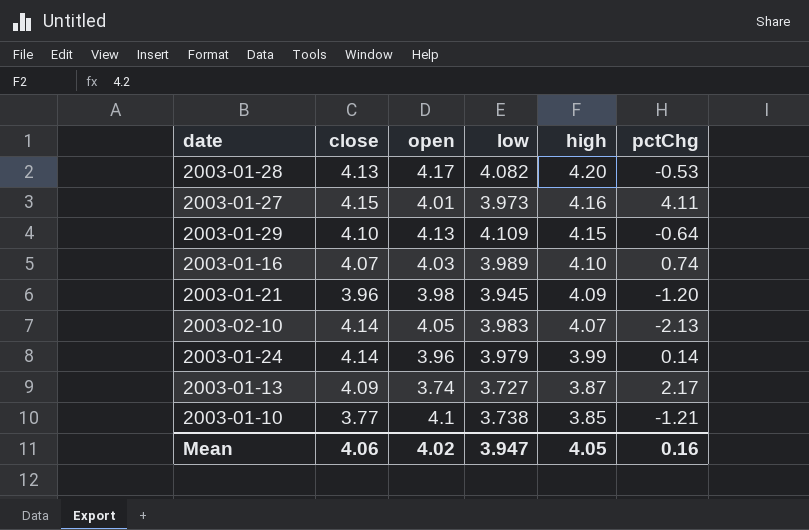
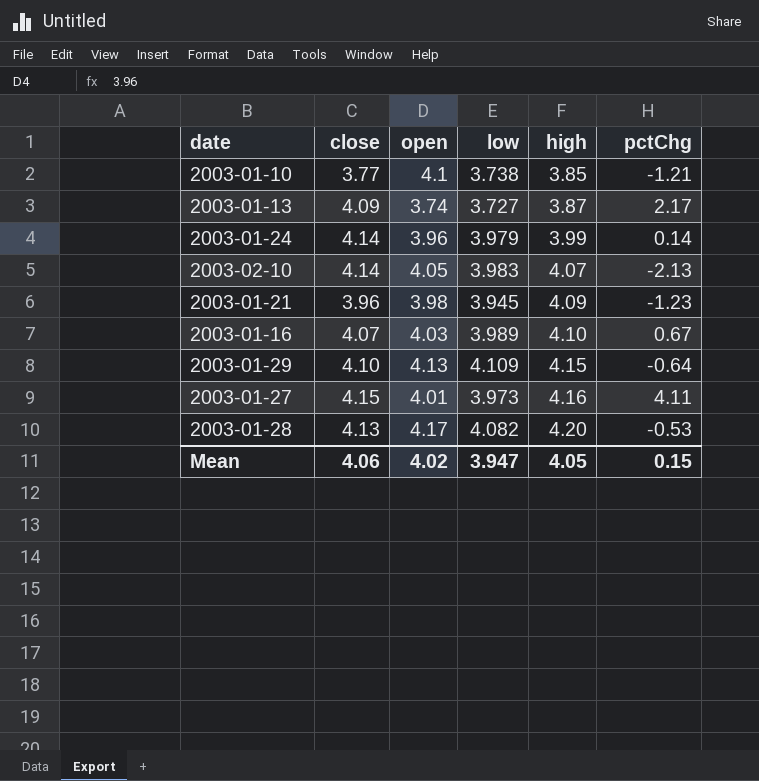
row order: high descending -> high ascending
2003-01-21 | pctChg: -1.20 -> -1.23
2003-01-16 | pctChg: 0.74 -> 0.67
Mean | pctChg: 0.16 -> 0.15

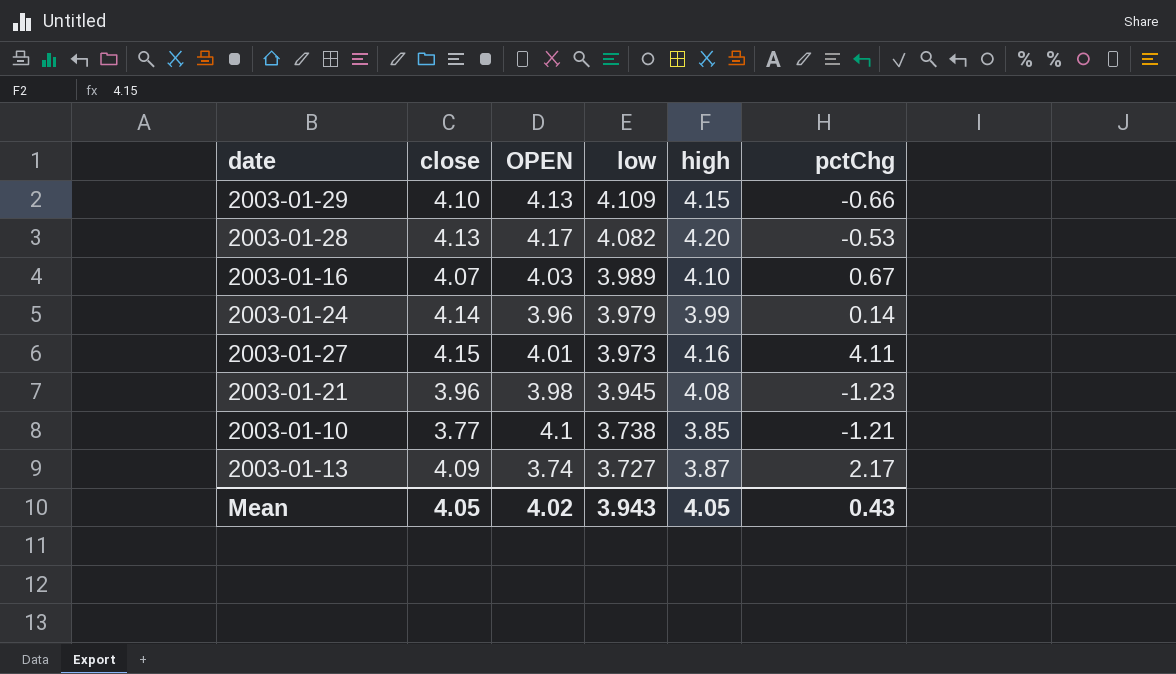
row order: high ascending -> low descending
column name: open -> OPEN
row 2003-02-10: 4.14 | 4.05 | 3.983 | 4.07 | -2.13 -> none
2003-01-29 | pctChg: -0.64 -> -0.66
2003-01-21 | high: 4.09 -> 4.08
Mean | close: 4.06 -> 4.05
Mean | low: 3.947 -> 3.943
Mean | pctChg: 0.15 -> 0.43

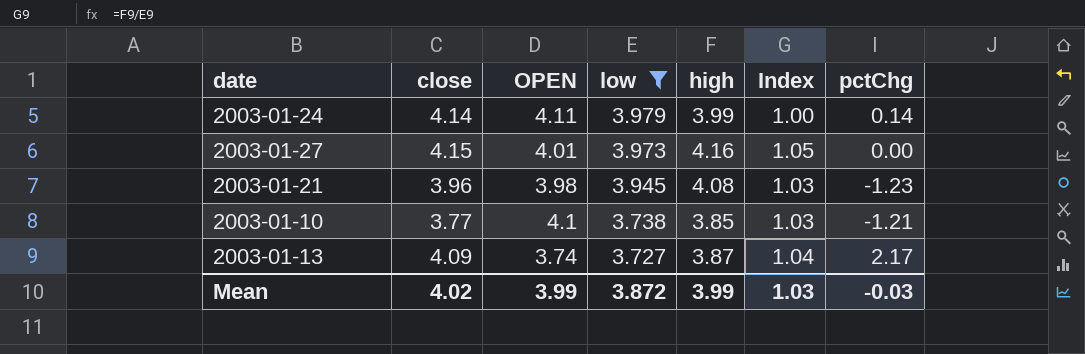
filter: none -> low <= 3.979
column Index | formula: none -> [high] / [low]
2003-01-24 | OPEN: 3.96 -> 4.11
2003-01-27 | pctChg: 4.11 -> 0.00
Mean | close: 4.05 -> 4.02
Mean | OPEN: 4.02 -> 3.99
Mean | low: 3.943 -> 3.872
Mean | high: 4.05 -> 3.99
Mean | pctChg: 0.43 -> -0.03

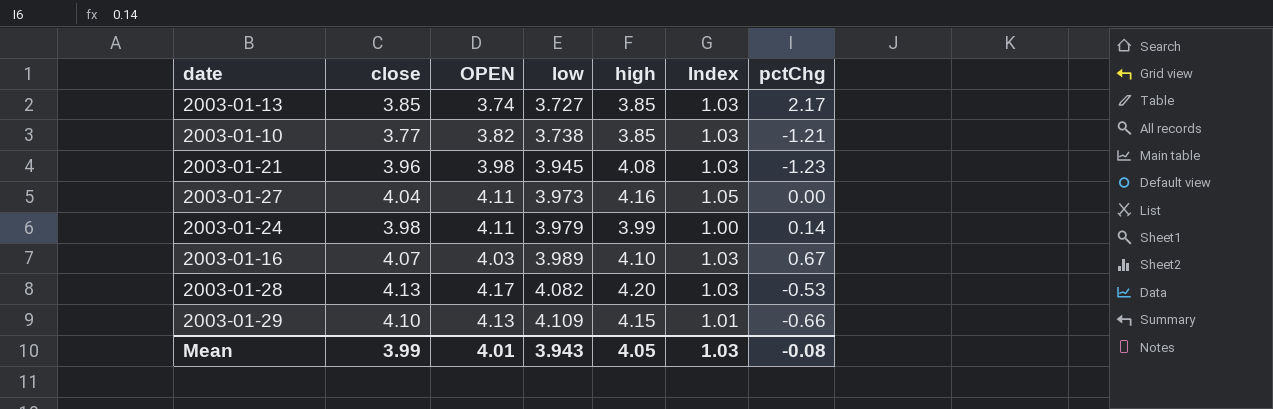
filter: low <= 3.979 -> none
row order: low descending -> low ascending
2003-01-13 | close: 4.09 -> 3.85
2003-01-13 | high: 3.87 -> 3.85
2003-01-13 | Index: 1.04 -> 1.03
2003-01-10 | OPEN: 4.1 -> 3.82
2003-01-27 | close: 4.15 -> 4.04
2003-01-27 | OPEN: 4.01 -> 4.11
2003-01-24 | close: 4.14 -> 3.98
Mean | close: 4.02 -> 3.99
Mean | OPEN: 3.99 -> 4.01
Mean | low: 3.872 -> 3.943
Mean | high: 3.99 -> 4.05
Mean | pctChg: -0.03 -> -0.08

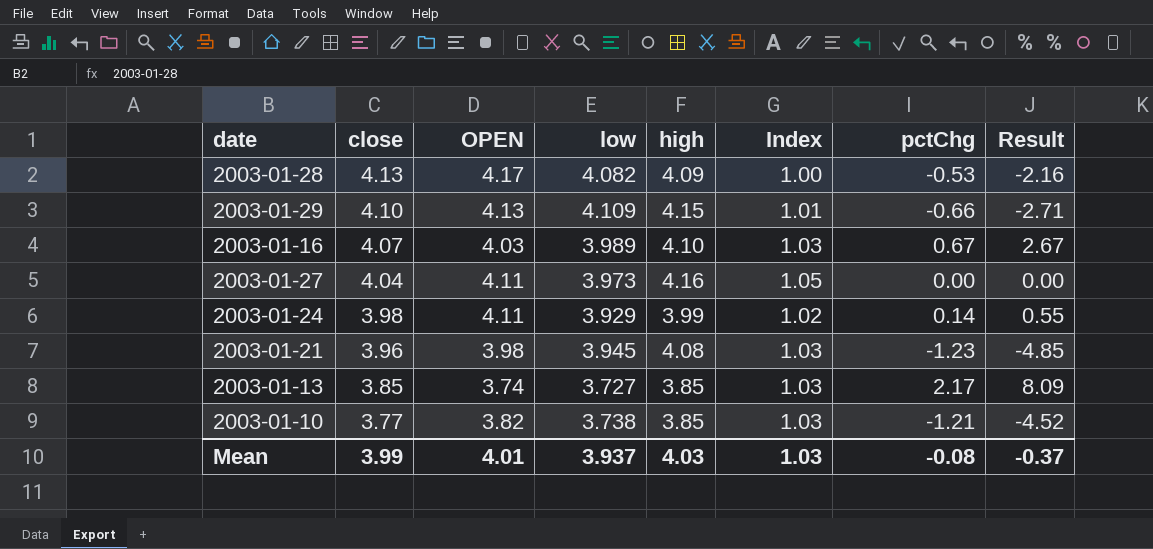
row order: low ascending -> close descending
column Result | formula: none -> [low] * [pctChg]
2003-01-28 | high: 4.20 -> 4.09
2003-01-28 | Index: 1.03 -> 1.00
2003-01-24 | low: 3.979 -> 3.929
2003-01-24 | Index: 1.00 -> 1.02
Mean | low: 3.943 -> 3.937
Mean | high: 4.05 -> 4.03

